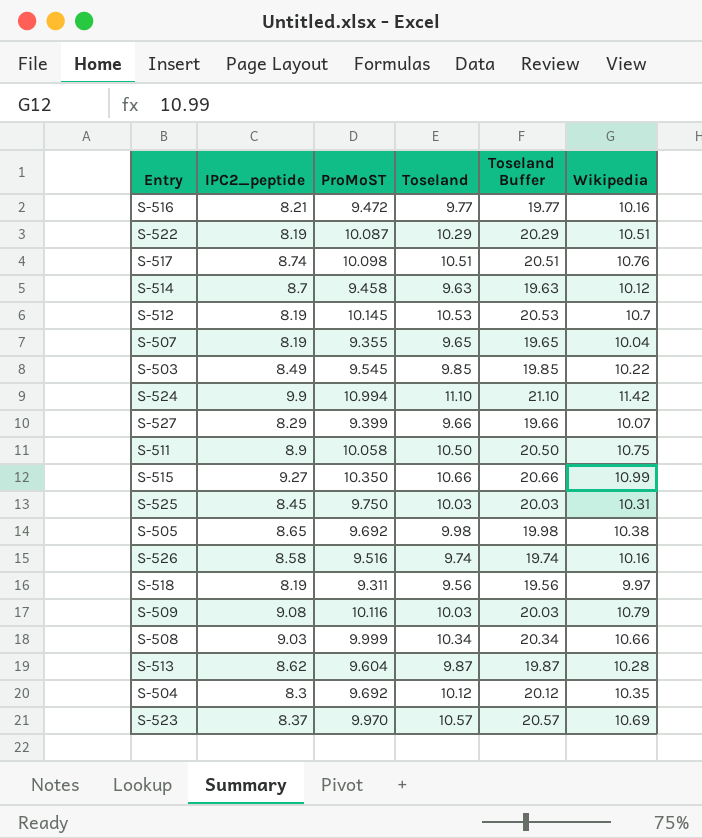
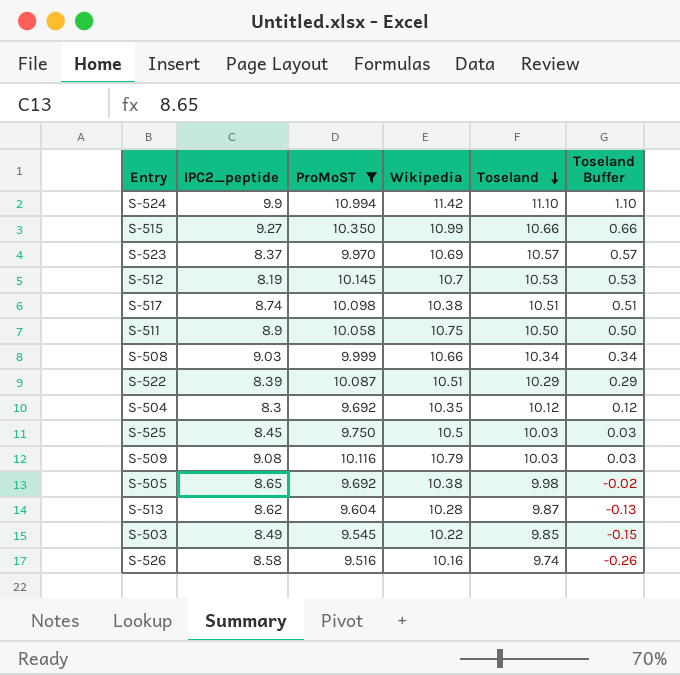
filter: none -> ProMoST >= 9.516
row order: none -> Toseland descending
column Wikipedia | position: 6 -> 4
column Toseland Buffer | formula: [Toseland] + 10 -> [Toseland] - 10
S-517 | Wikipedia: 10.76 -> 10.38
S-522 | IPC2_peptide: 8.19 -> 8.39
S-525 | Wikipedia: 10.31 -> 10.5

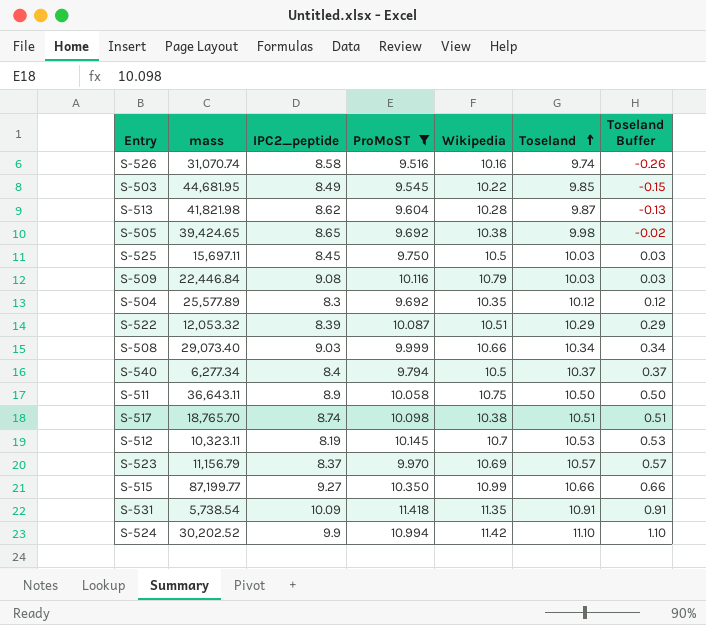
row order: Toseland descending -> Toseland ascending
column mass | position: none -> 2
row S-540: none -> 6,277.34 | 8.4 | 9.794 | 10.5 | 10.37 | 0.37
row S-531: none -> 5,738.54 | 10.09 | 11.418 | 11.35 | 10.91 | 0.91

